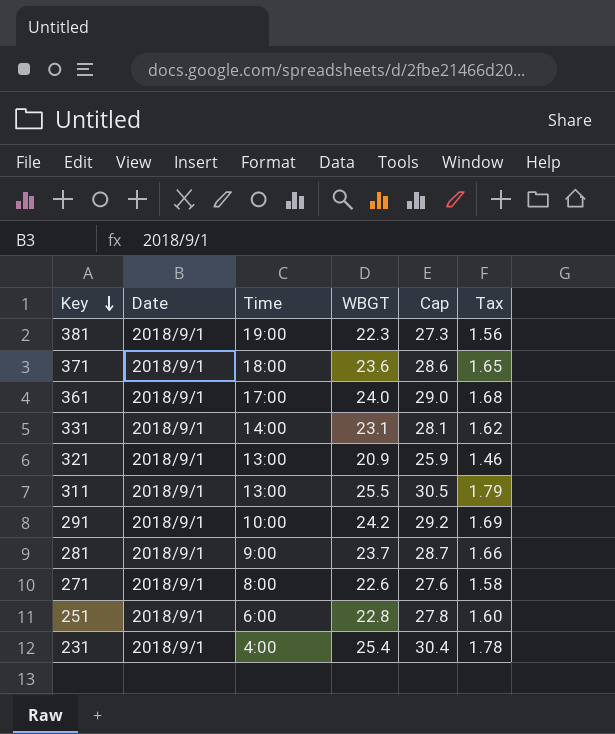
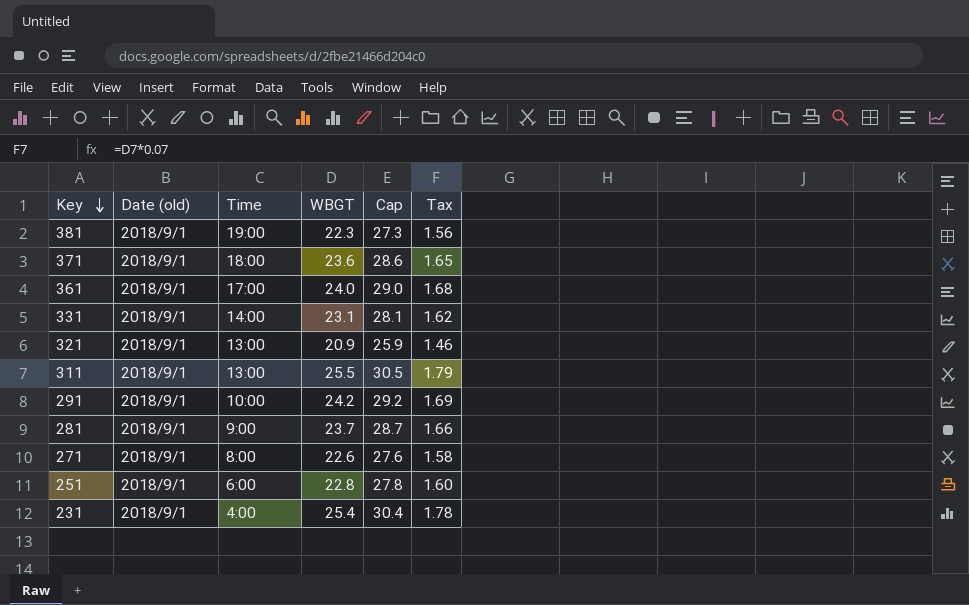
column name: Date -> Date (old)

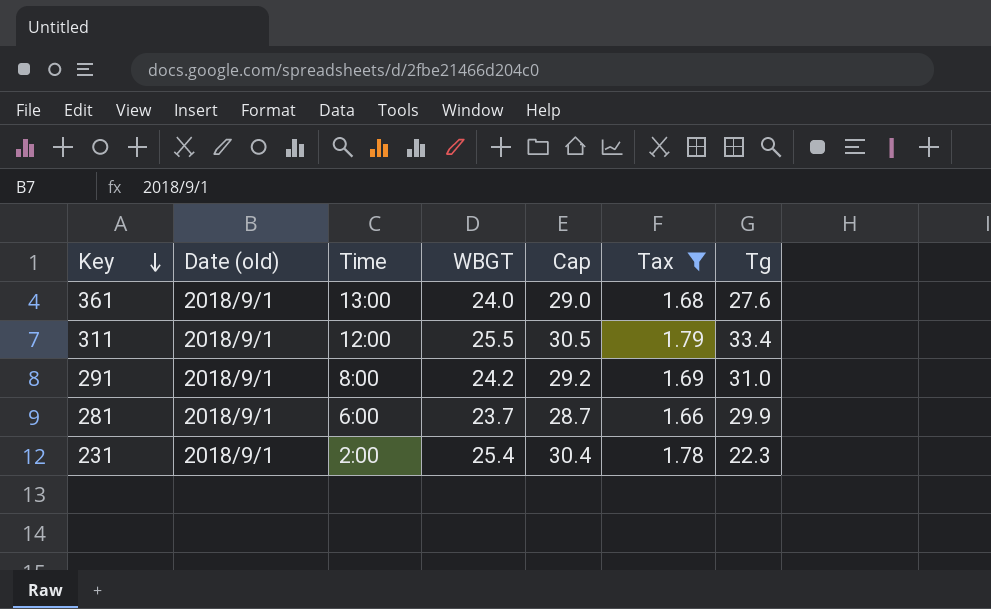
filter: none -> Tax >= 1.66
column Tg | position: none -> 7
361 | Time: 17:00 -> 13:00
311 | Time: 13:00 -> 12:00
291 | Time: 10:00 -> 8:00
281 | Time: 9:00 -> 6:00
231 | Time: 4:00 -> 2:00

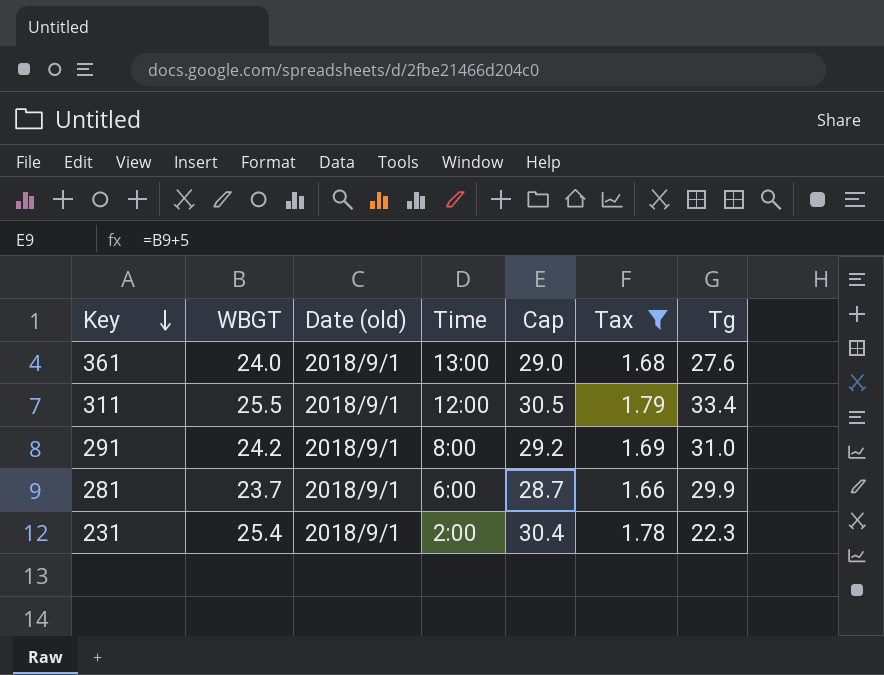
column WBGT | position: 4 -> 2

